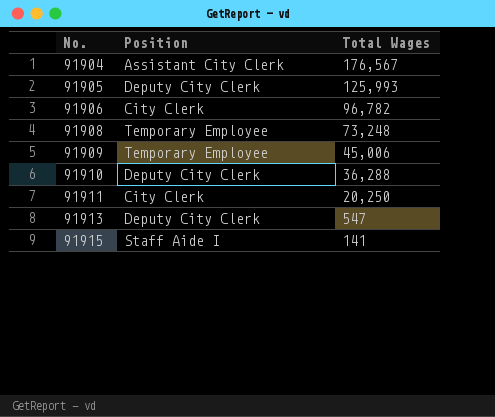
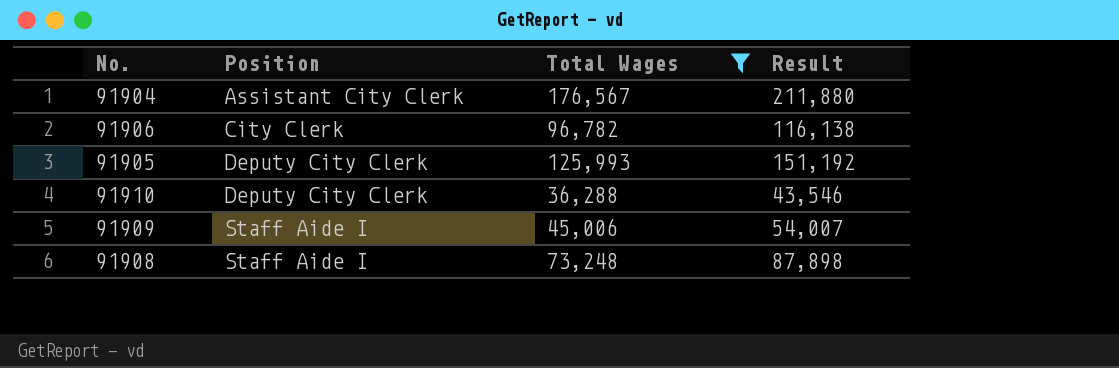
filter: none -> Total Wages >= 36,288
row order: No. ascending -> Position ascending
column Result | formula: none -> [Total Wages] * 1.2
91909 | Position: Temporary Employee -> Staff Aide I
91908 | Position: Temporary Employee -> Staff Aide I

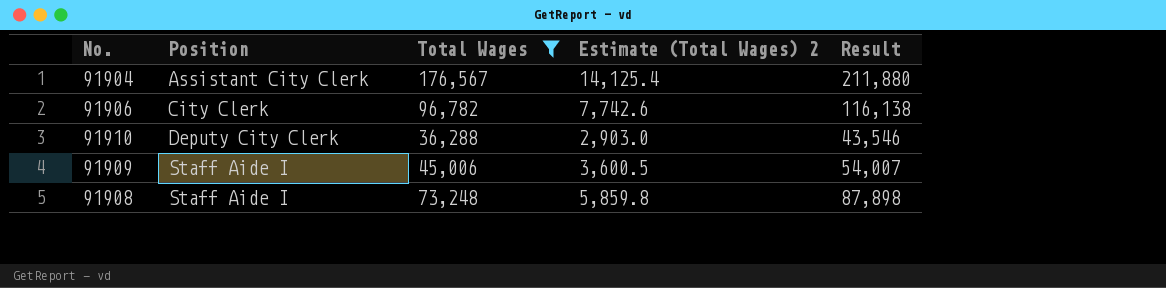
column Estimate (Total Wages) 2 | formula: none -> [Total Wages] * 0.08
row 91905: Deputy City Clerk | 125,993 | 151,192 -> none

